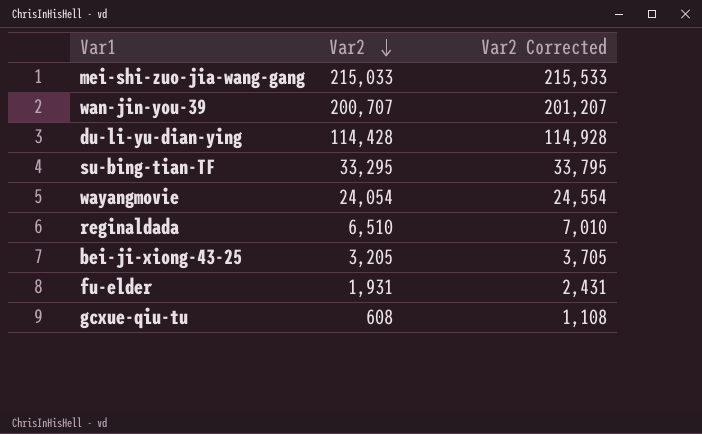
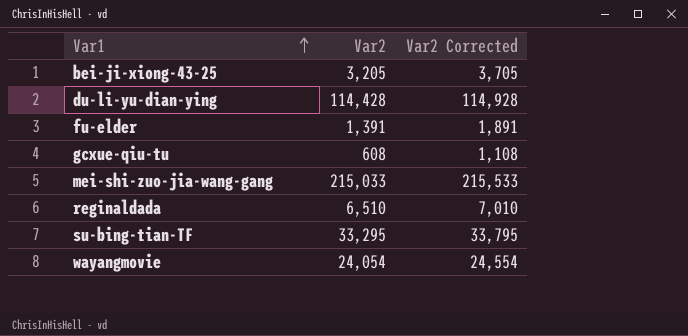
row order: Var2 descending -> Var1 ascending
row wan-jin-you-39: 200,707 | 201,207 -> none
fu-elder | Var2: 1,931 -> 1,391
fu-elder | Var2 Corrected: 2,431 -> 1,891

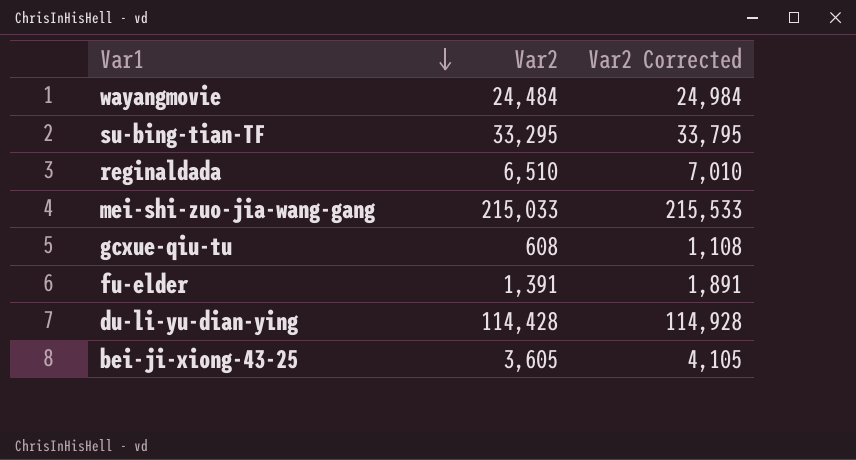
row order: Var1 ascending -> Var1 descending
wayangmovie | Var2: 24,054 -> 24,484
wayangmovie | Var2 Corrected: 24,554 -> 24,984
bei-ji-xiong-43-25 | Var2: 3,205 -> 3,605
bei-ji-xiong-43-25 | Var2 Corrected: 3,705 -> 4,105

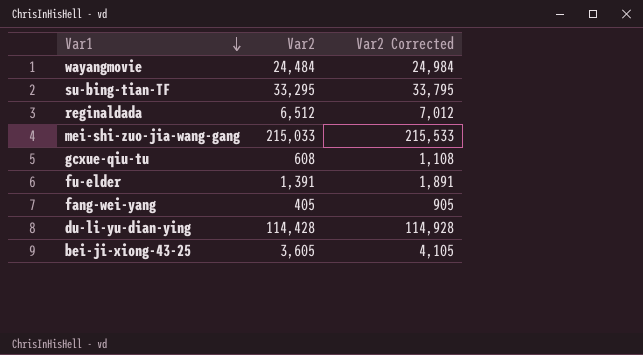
reginaldada | Var2: 6,510 -> 6,512
reginaldada | Var2 Corrected: 7,010 -> 7,012
row fang-wei-yang: none -> 405 | 905

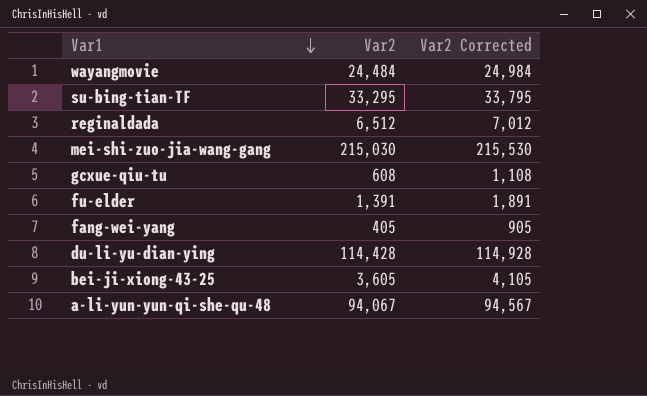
mei-shi-zuo-jia-wang-gang | Var2: 215,033 -> 215,030
mei-shi-zuo-jia-wang-gang | Var2 Corrected: 215,533 -> 215,530
row a-li-yun-yun-qi-she-qu-48: none -> 94,067 | 94,567

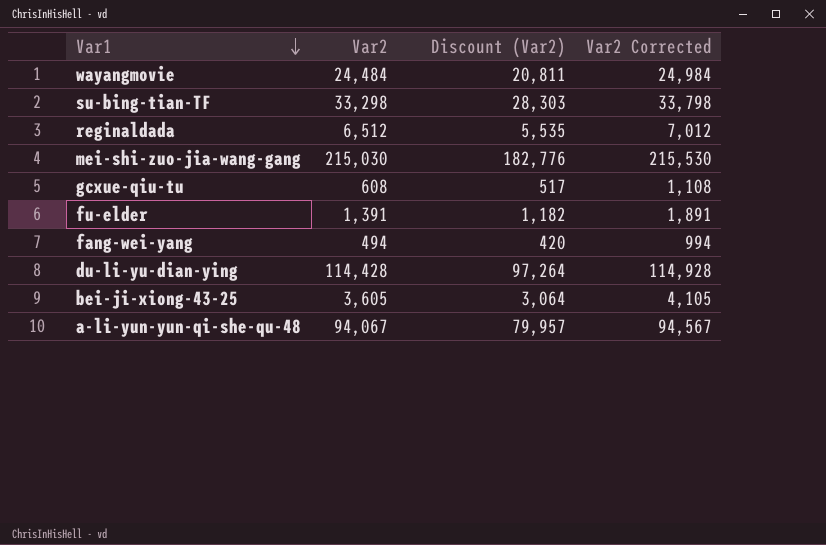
column Discount (Var2) | formula: none -> [Var2] * 0.85
su-bing-tian-TF | Var2: 33,295 -> 33,298
su-bing-tian-TF | Var2 Corrected: 33,795 -> 33,798
fang-wei-yang | Var2: 405 -> 494
fang-wei-yang | Var2 Corrected: 905 -> 994

